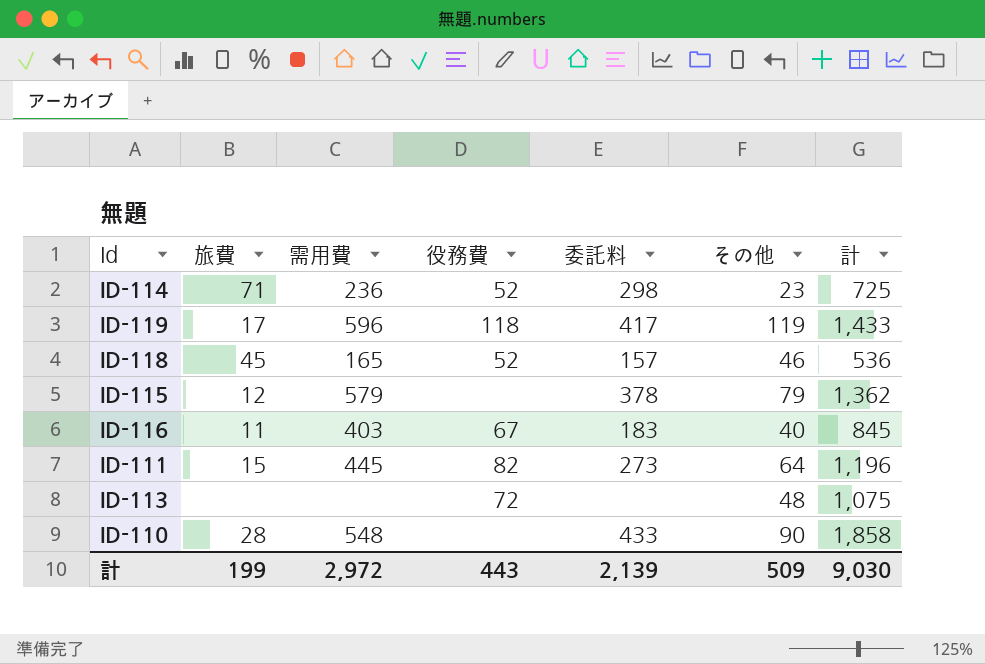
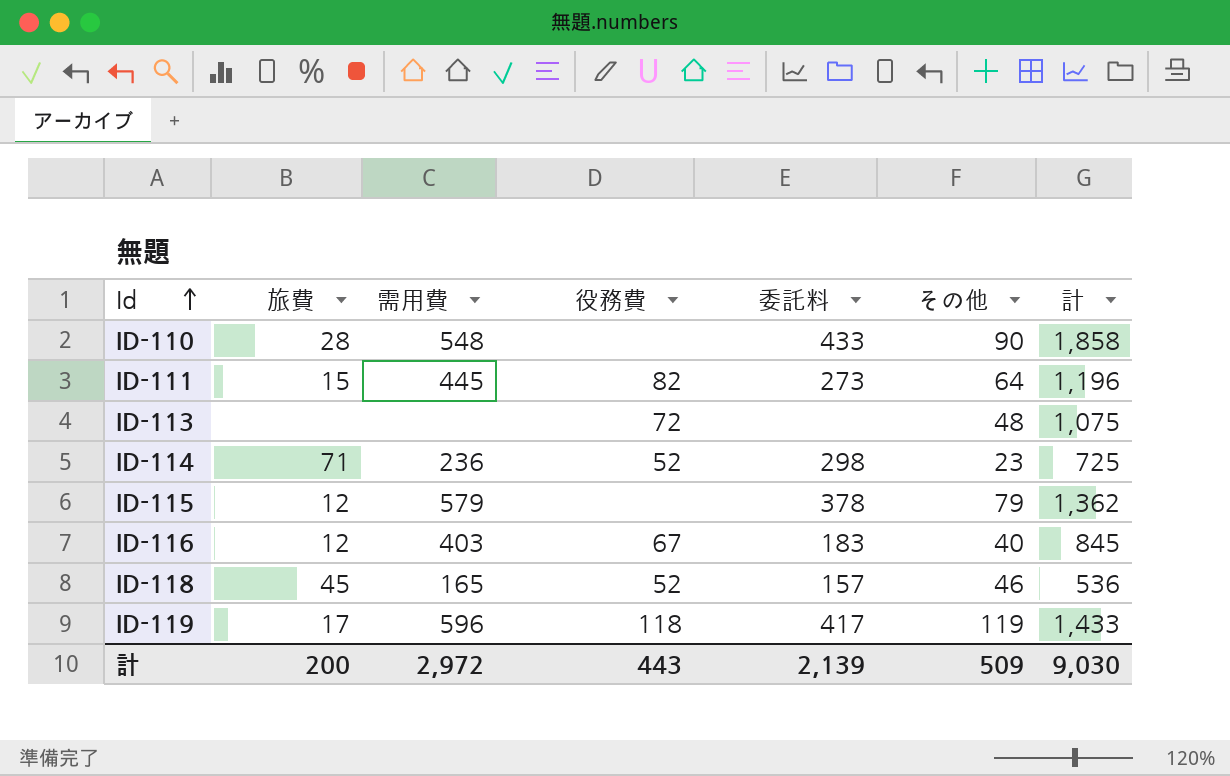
row order: none -> Id ascending
ID-116 | 旅費: 11 -> 12
計 | 旅費: 199 -> 200

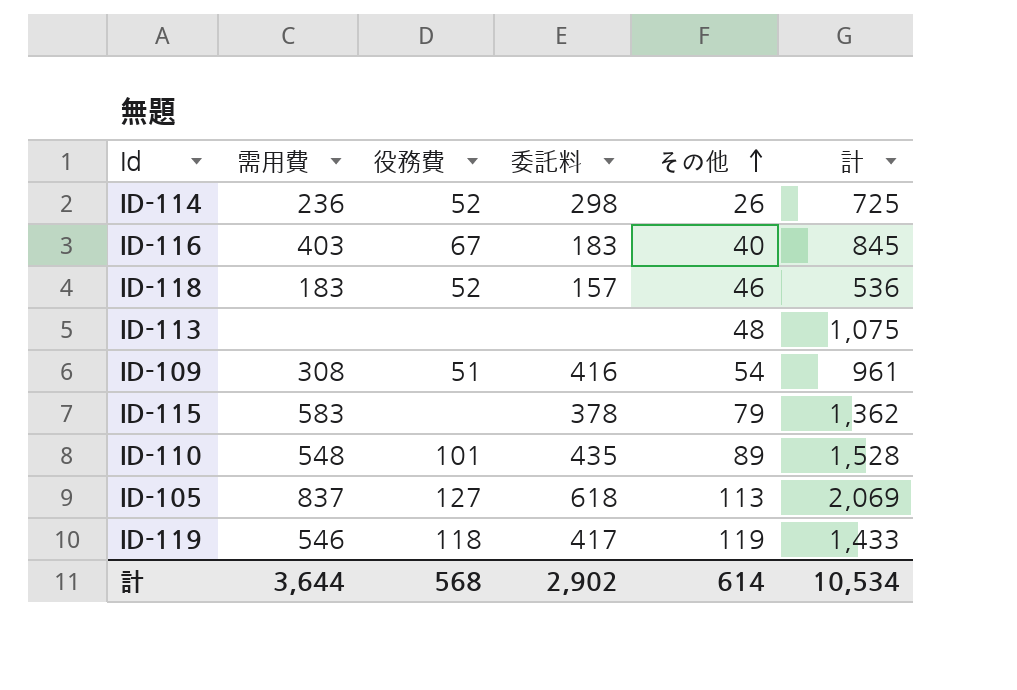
row order: Id ascending -> その他 ascending
column 旅費 | position: 2 -> none
row ID-111: 15 | 445 | 82 | 273 | 64 | 1,196 -> none
ID-114 | その他: 23 -> 26
ID-118 | 需用費: 165 -> 183
ID-113 | 役務費: 72 -> none
row ID-109: none -> 308 | 51 | 416 | 54 | 961
ID-115 | 需用費: 579 -> 583
ID-110 | 役務費: none -> 101
ID-110 | 委託料: 433 -> 435
ID-110 | その他: 90 -> 89
ID-110 | 計: 1,858 -> 1,528
row ID-105: none -> 837 | 127 | 618 | 113 | 2,069
ID-119 | 需用費: 596 -> 546
計 | 需用費: 2,972 -> 3,644
計 | 役務費: 443 -> 568
計 | 委託料: 2,139 -> 2,902
計 | その他: 509 -> 614
計 | 計: 9,030 -> 10,534

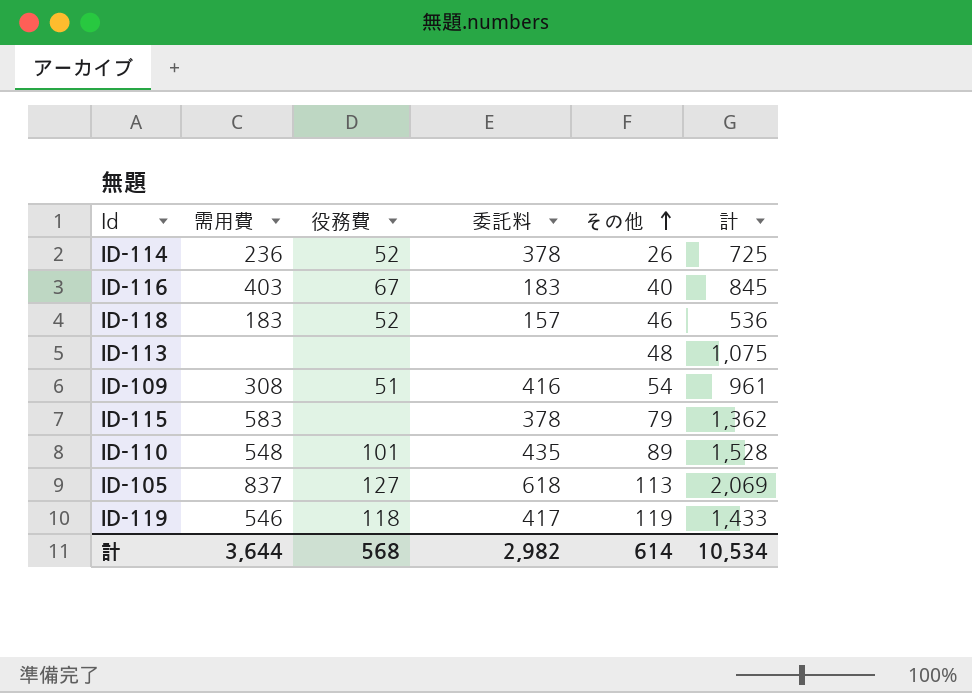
ID-114 | 委託料: 298 -> 378
計 | 委託料: 2,902 -> 2,982

